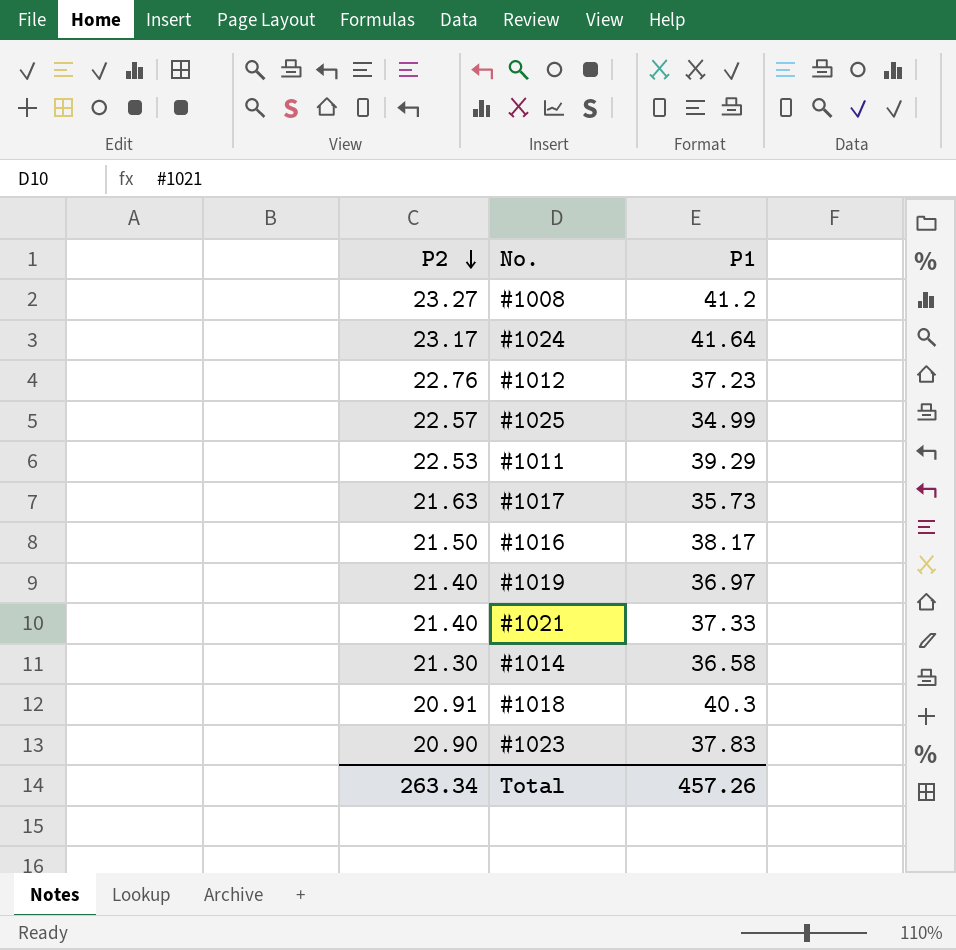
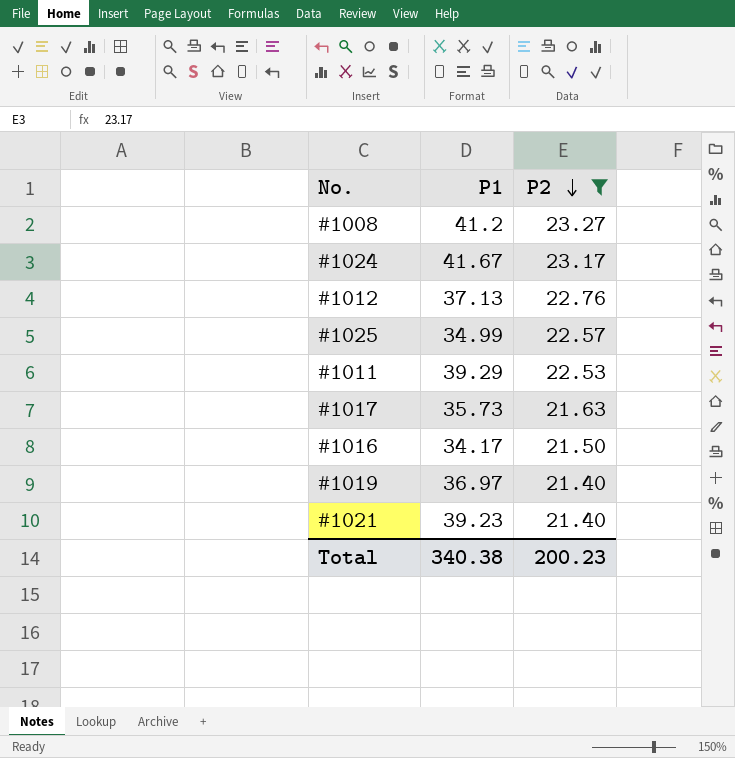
filter: none -> P2 >= 21.40
column P2 | position: 1 -> 3
#1024 | P1: 41.64 -> 41.67
#1012 | P1: 37.23 -> 37.13
#1016 | P1: 38.17 -> 34.17
#1021 | P1: 37.33 -> 39.23
Total | P1: 457.26 -> 340.38
Total | P2: 263.34 -> 200.23

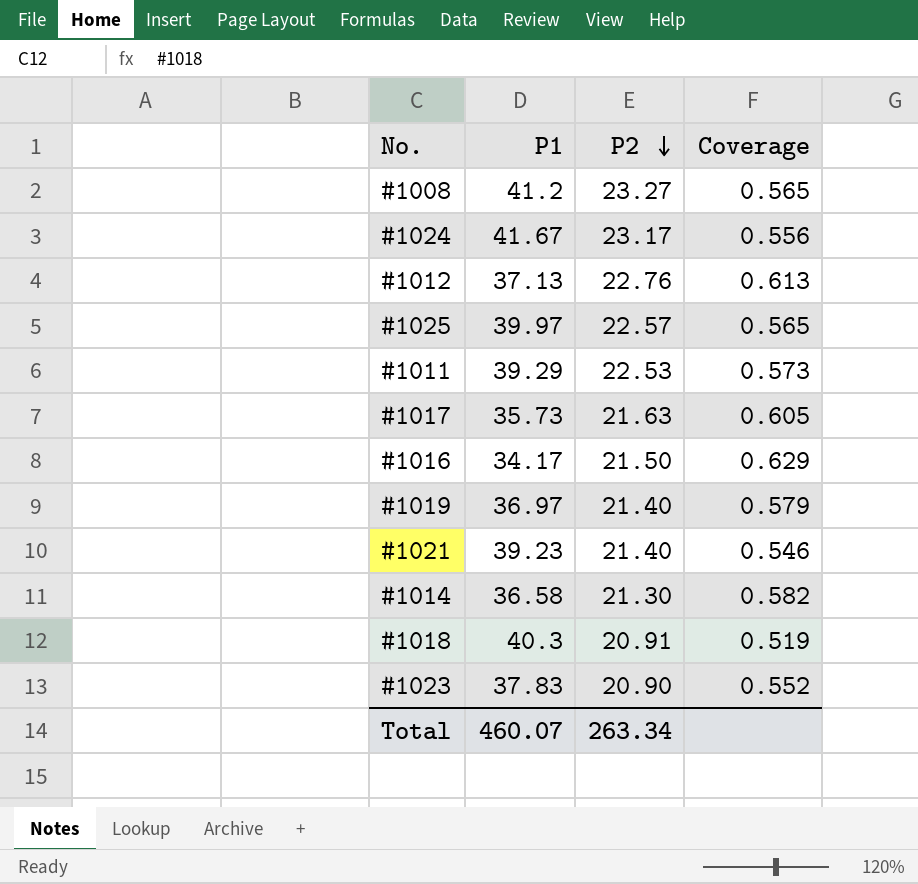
filter: P2 >= 21.40 -> none
column Coverage | formula: none -> [P2] / [P1]
#1025 | P1: 34.99 -> 39.97
Total | P1: 340.38 -> 460.07
Total | P2: 200.23 -> 263.34

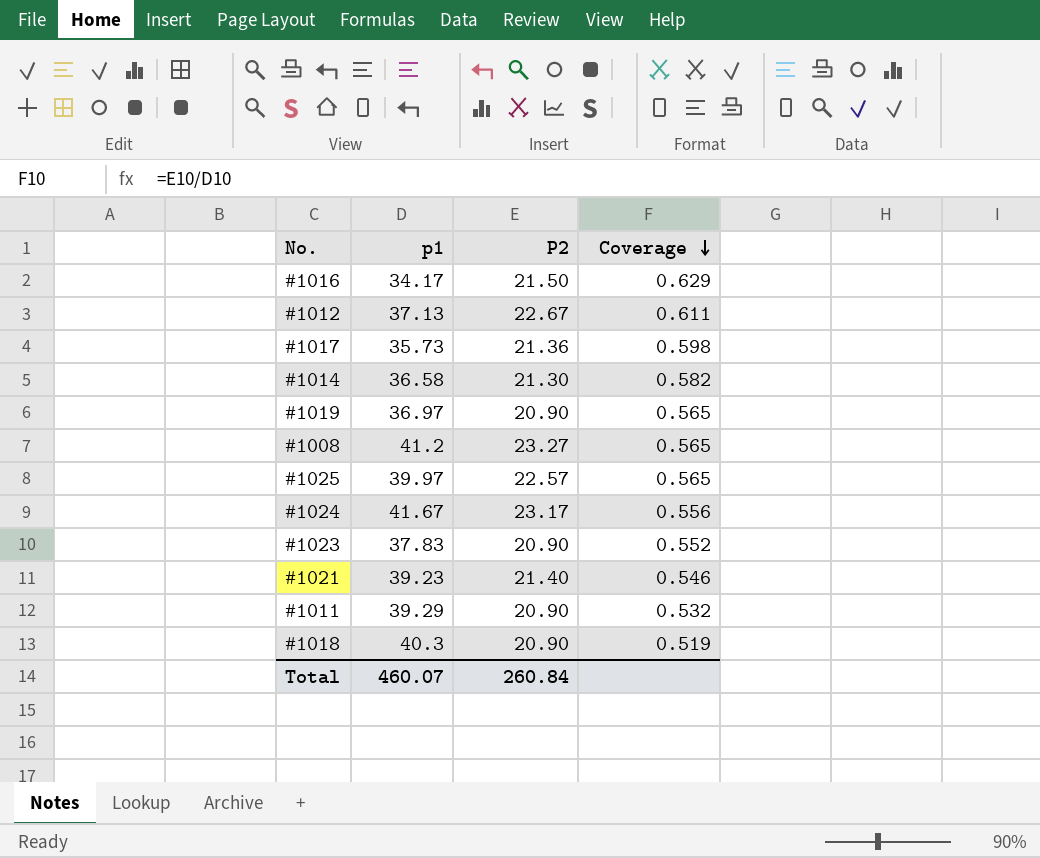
row order: P2 descending -> Coverage descending
column name: P1 -> p1
#1012 | P2: 22.76 -> 22.67
#1012 | Coverage: 0.613 -> 0.611
#1017 | P2: 21.63 -> 21.36
#1017 | Coverage: 0.605 -> 0.598
#1019 | P2: 21.40 -> 20.90
#1019 | Coverage: 0.579 -> 0.565
#1011 | P2: 22.53 -> 20.90
#1011 | Coverage: 0.573 -> 0.532
#1018 | P2: 20.91 -> 20.90
Total | P2: 263.34 -> 260.84

